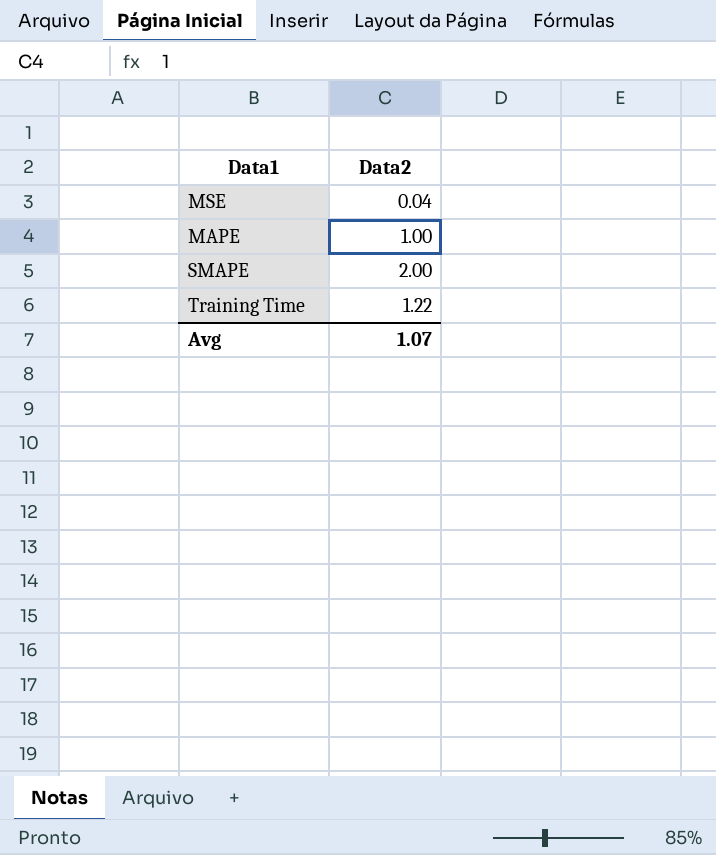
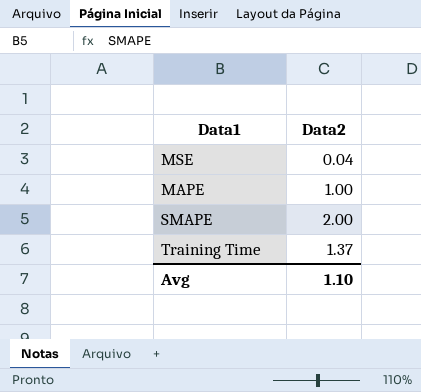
Training Time | Data2: 1.22 -> 1.37
Avg | Data2: 1.07 -> 1.10

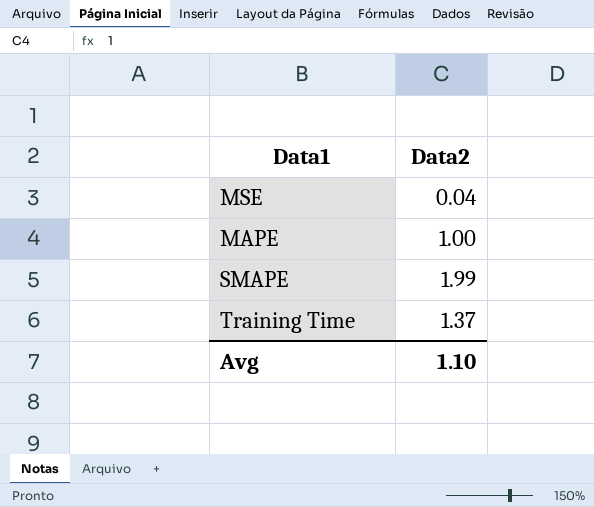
SMAPE | Data2: 2.00 -> 1.99

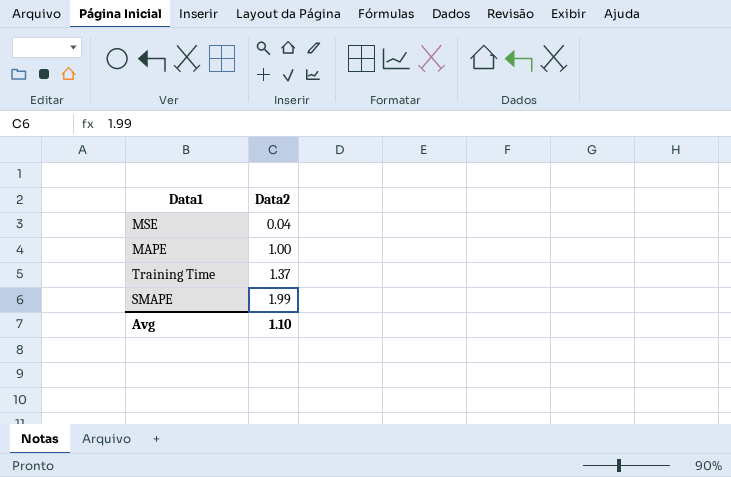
row order: none -> Data2 ascending

